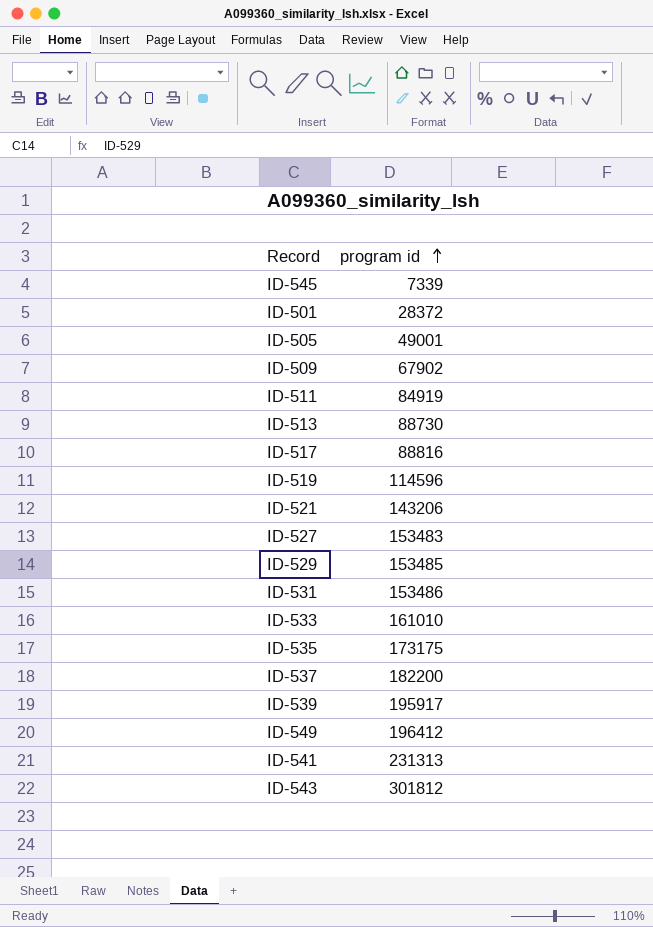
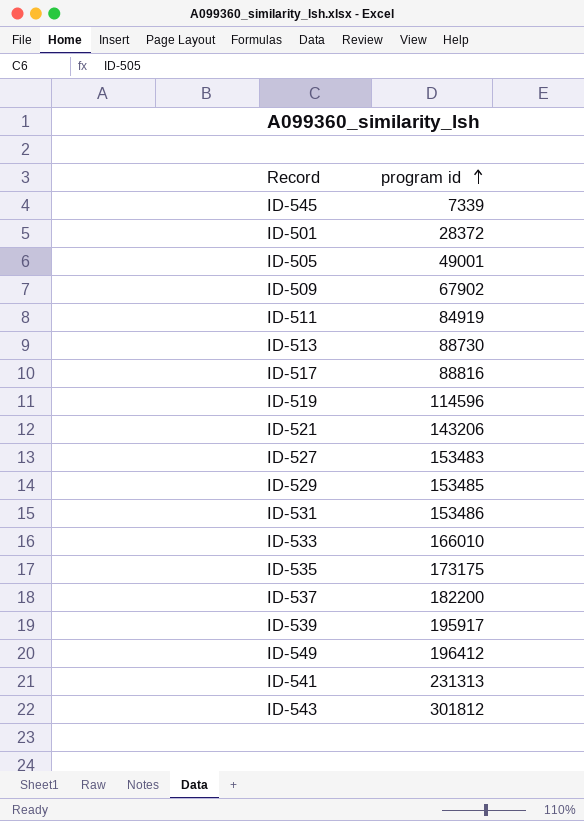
ID-533 | program id: 161010 -> 166010

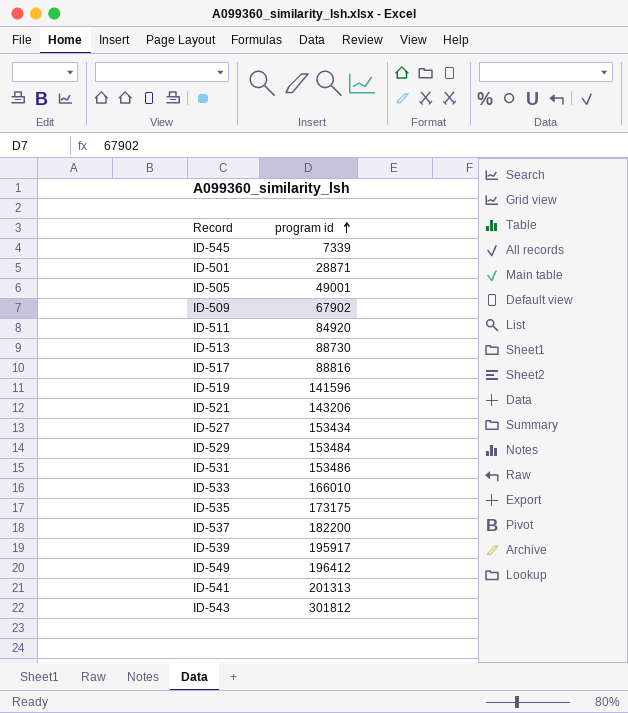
ID-501 | program id: 28372 -> 28871
ID-511 | program id: 84919 -> 84920
ID-519 | program id: 114596 -> 141596
ID-527 | program id: 153483 -> 153434
ID-529 | program id: 153485 -> 153484
ID-541 | program id: 231313 -> 201313

